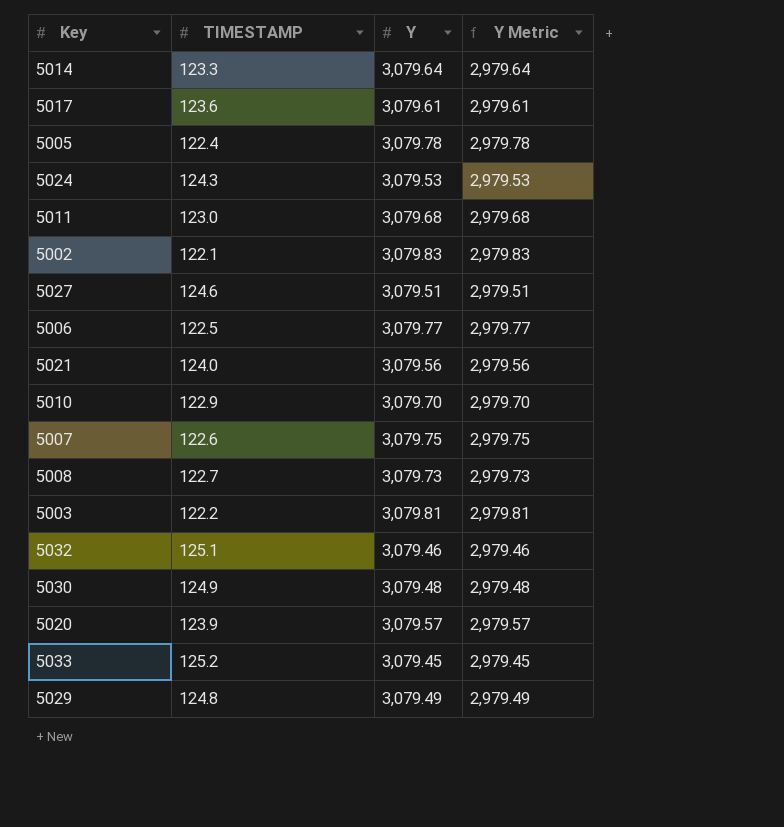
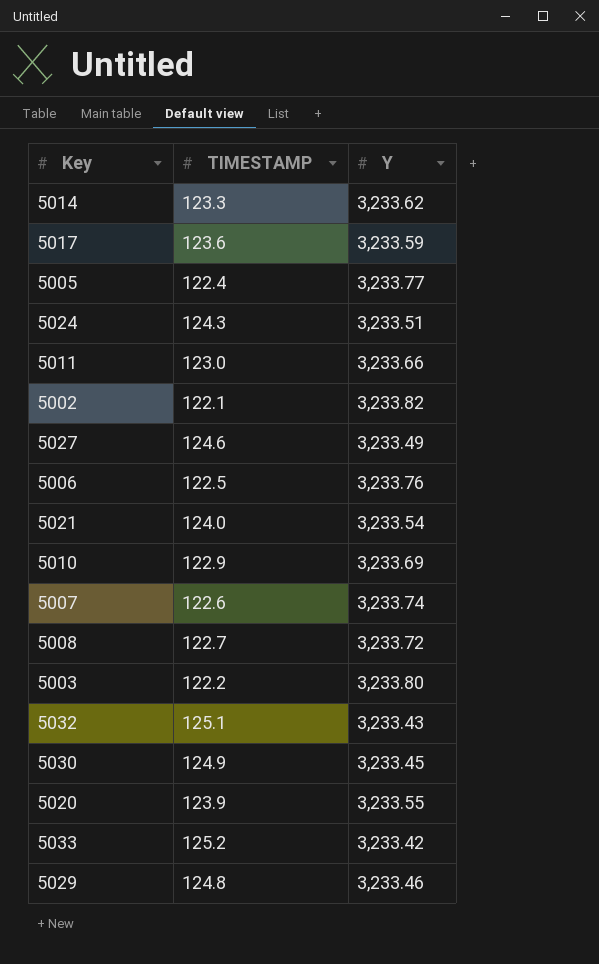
column Y Metric | formula: [Y] - 100 -> none
5014 | Y: 3,079.64 -> 3,233.62
5017 | Y: 3,079.61 -> 3,233.59
5005 | Y: 3,079.78 -> 3,233.77
5024 | Y: 3,079.53 -> 3,233.51
5011 | Y: 3,079.68 -> 3,233.66
5002 | Y: 3,079.83 -> 3,233.82
5027 | Y: 3,079.51 -> 3,233.49
5006 | Y: 3,079.77 -> 3,233.76
5021 | Y: 3,079.56 -> 3,233.54
5010 | Y: 3,079.70 -> 3,233.69
5007 | Y: 3,079.75 -> 3,233.74
5008 | Y: 3,079.73 -> 3,233.72
5003 | Y: 3,079.81 -> 3,233.80
5032 | Y: 3,079.46 -> 3,233.43
5030 | Y: 3,079.48 -> 3,233.45
5020 | Y: 3,079.57 -> 3,233.55
5033 | Y: 3,079.45 -> 3,233.42
5029 | Y: 3,079.49 -> 3,233.46

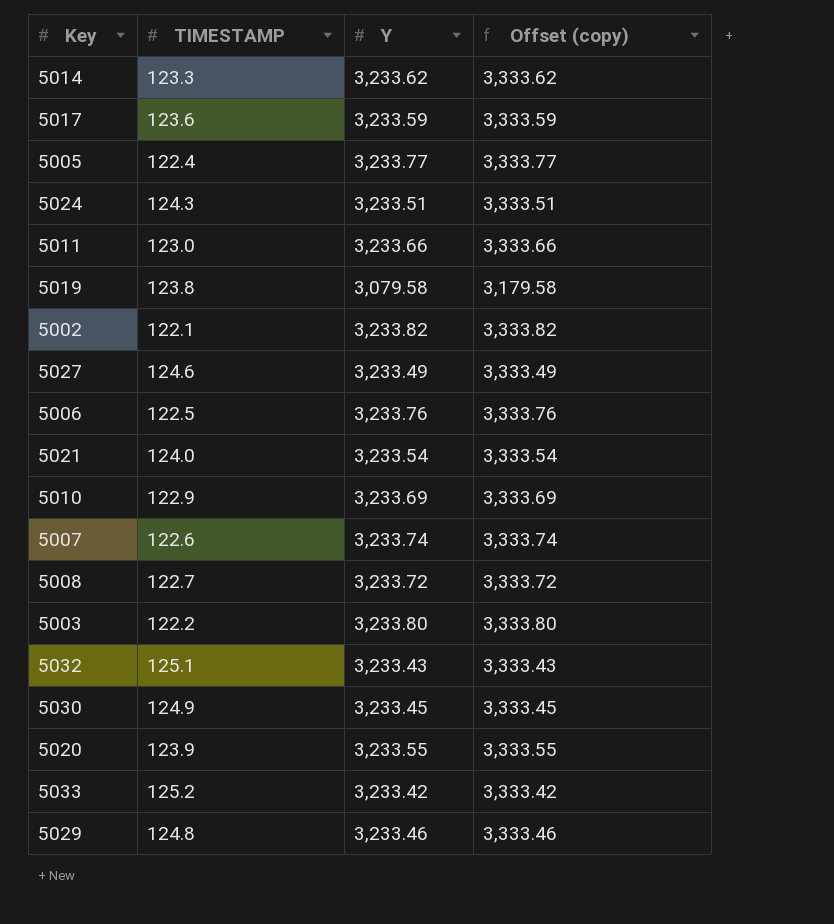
column Offset (copy) | formula: none -> [Y] + 100
row 5019: none -> 123.8 | 3,079.58 | 3,179.58

